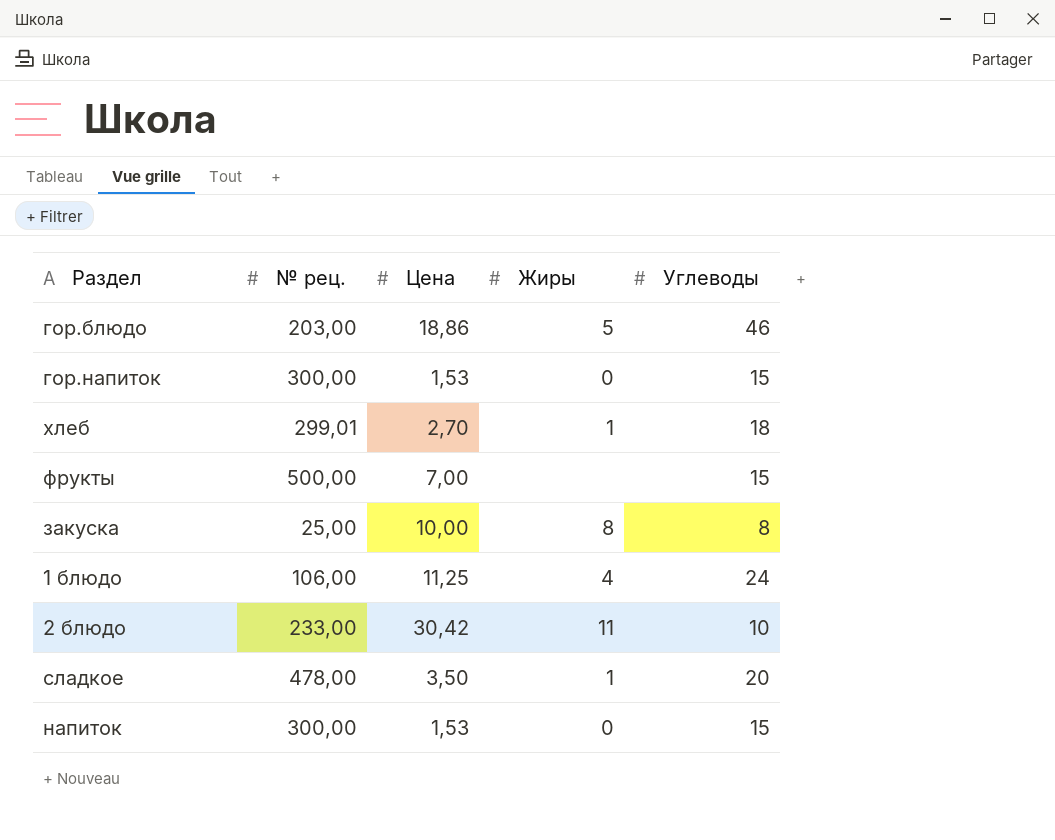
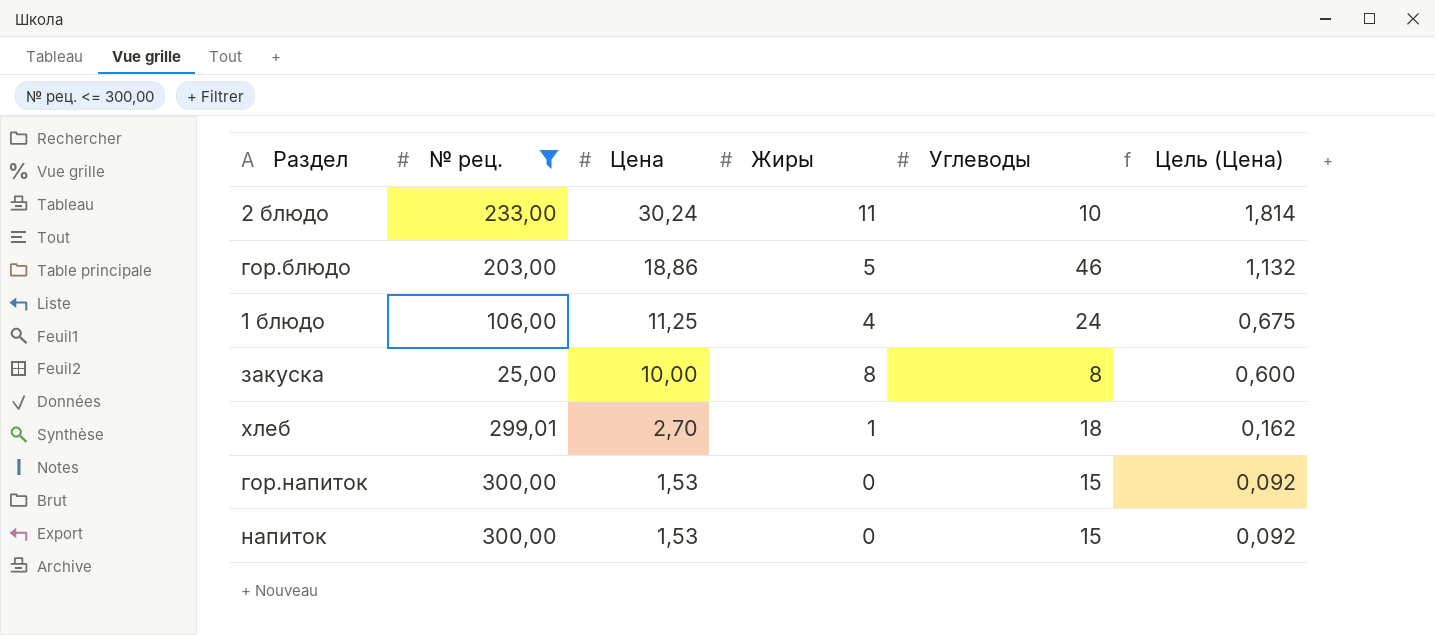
filter: none -> № рец. <= 300,00
row order: none -> Цена descending
column Цель (Цена) | formula: none -> [Цена] * 0,06
2 блюдо | Цена: 30,42 -> 30,24

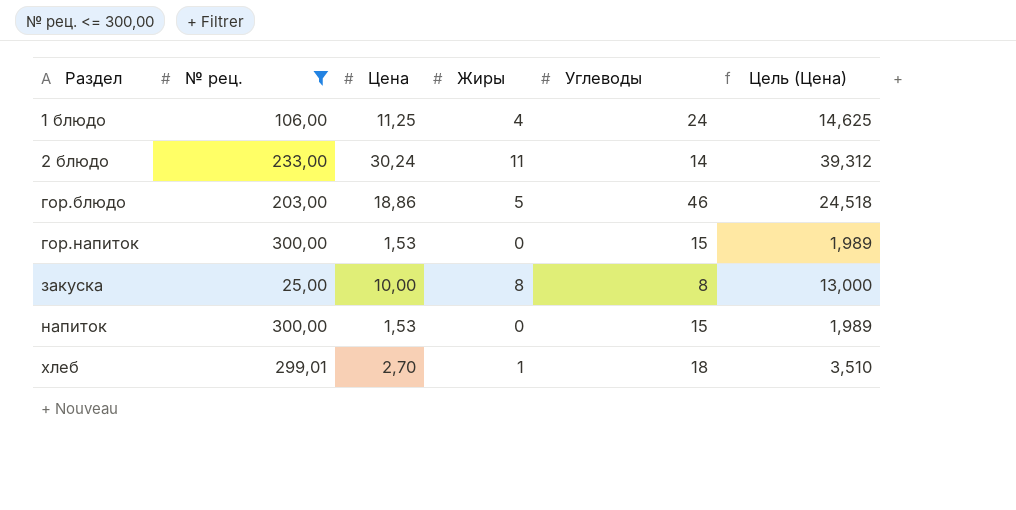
row order: Цена descending -> Раздел ascending
column Цель (Цена) | formula: [Цена] * 0,06 -> [Цена] * 1,3
2 блюдо | Углеводы: 10 -> 14

